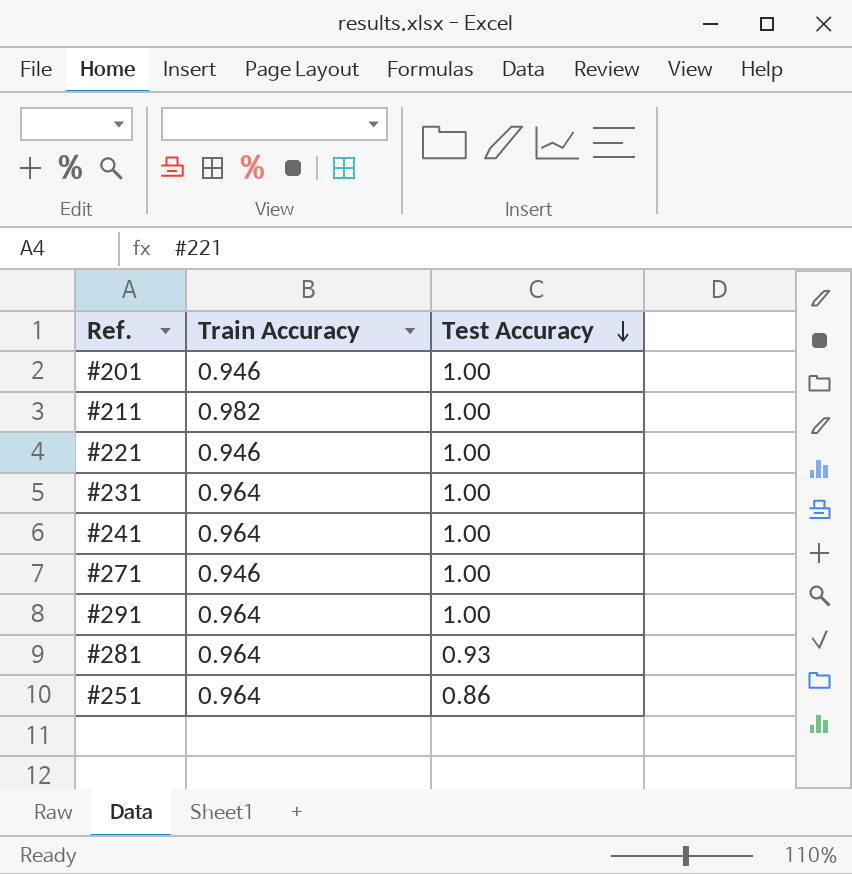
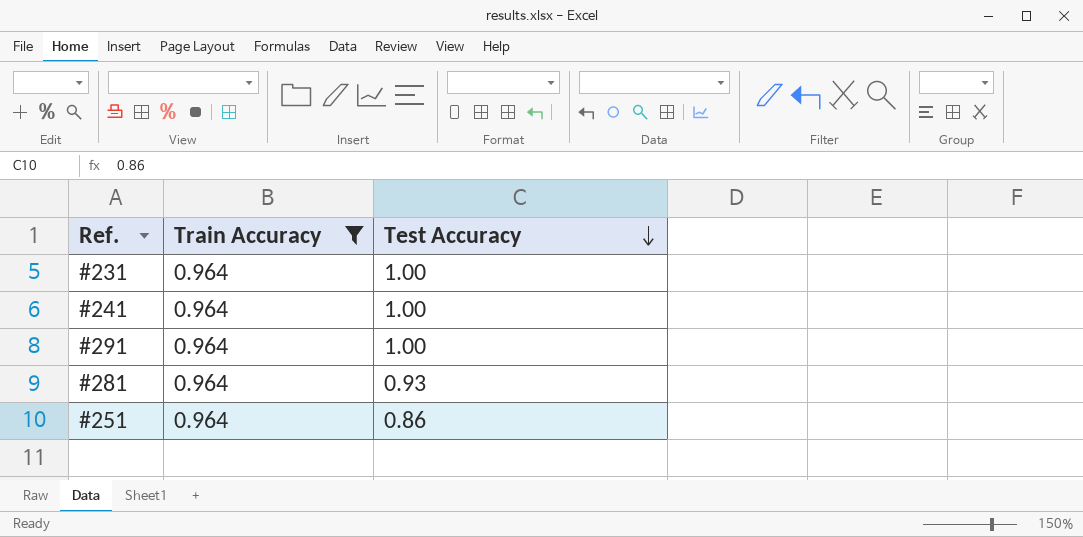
filter: none -> Train Accuracy = 0.964

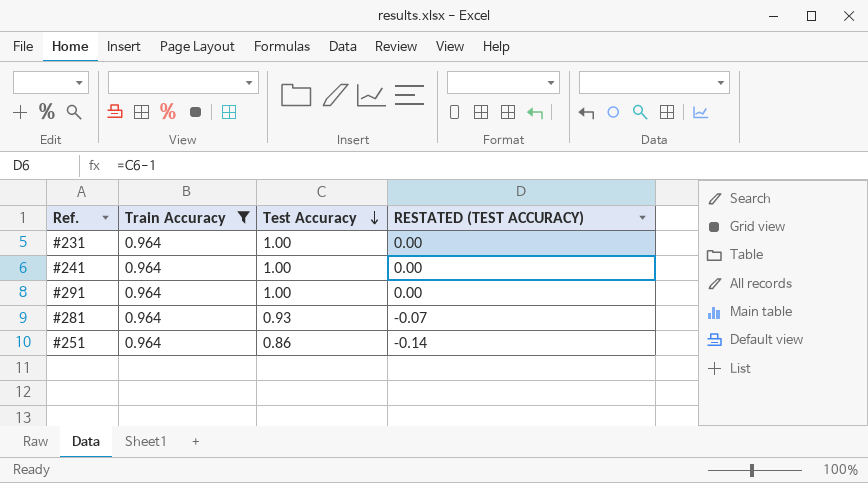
column RESTATED (TEST ACCURACY) | formula: none -> [Test Accuracy] - 1

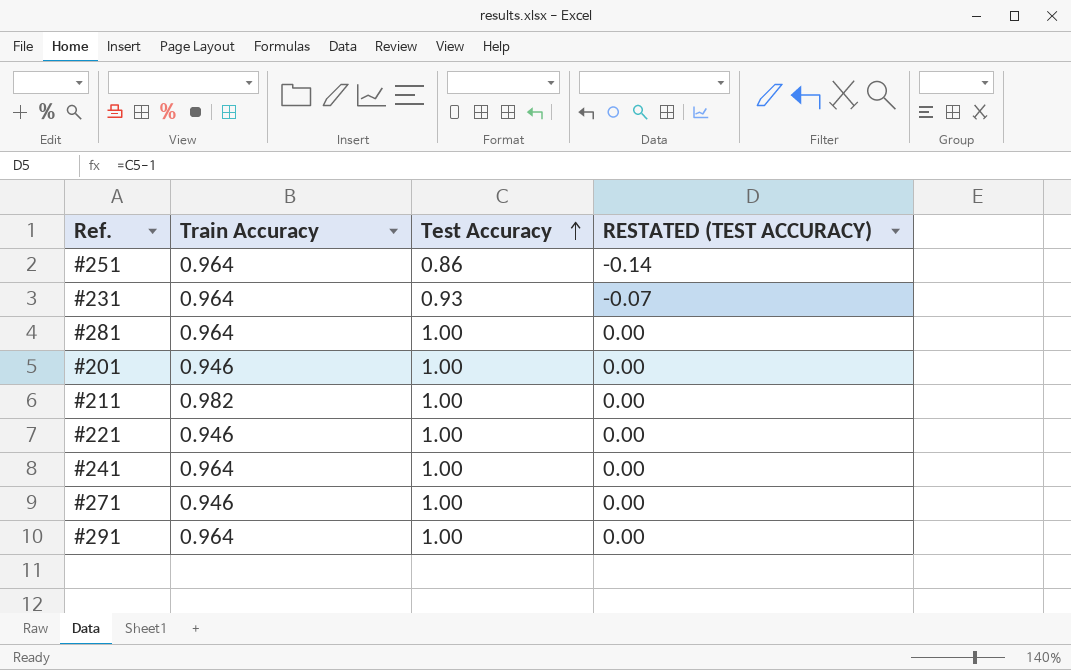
filter: Train Accuracy = 0.964 -> none
row order: Test Accuracy descending -> Test Accuracy ascending
#231 | Test Accuracy: 1.00 -> 0.93
#231 | RESTATED (TEST ACCURACY): 0.00 -> -0.07
#281 | Test Accuracy: 0.93 -> 1.00
#281 | RESTATED (TEST ACCURACY): -0.07 -> 0.00

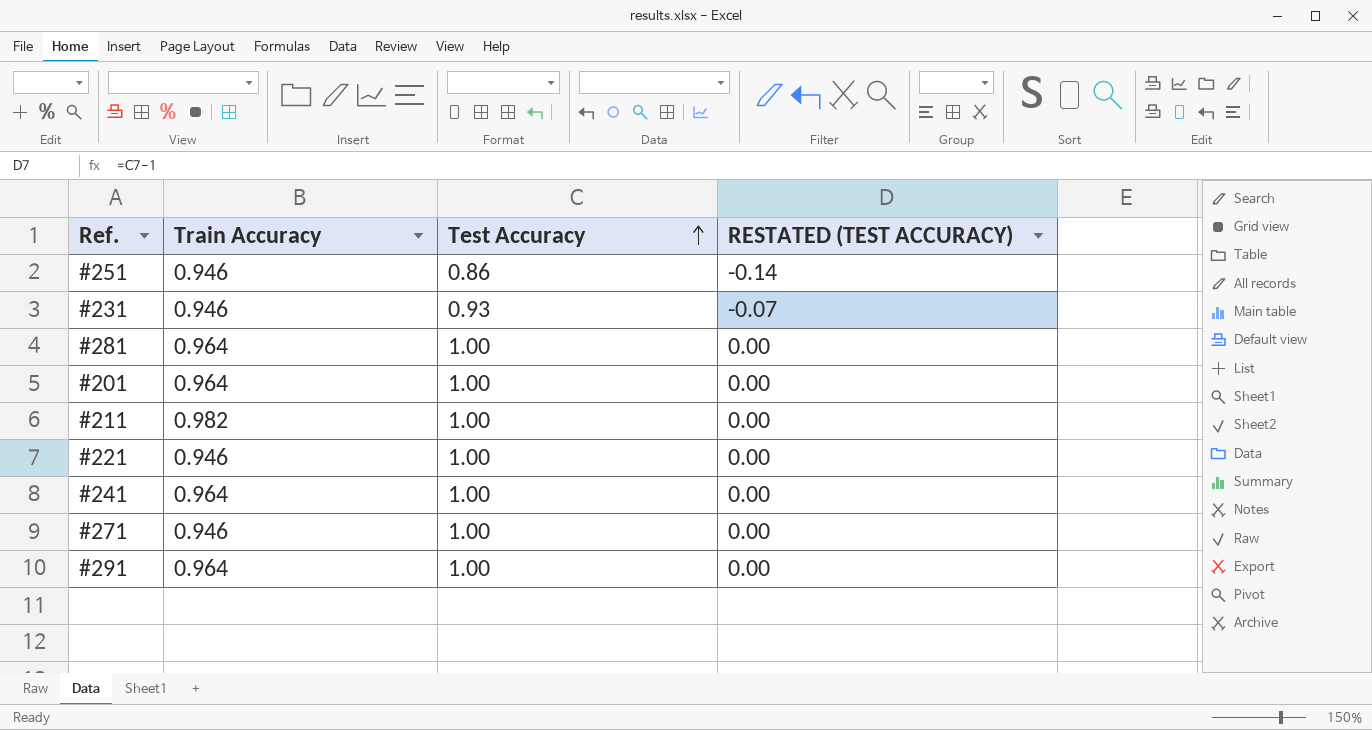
#251 | Train Accuracy: 0.964 -> 0.946
#231 | Train Accuracy: 0.964 -> 0.946
#201 | Train Accuracy: 0.946 -> 0.964

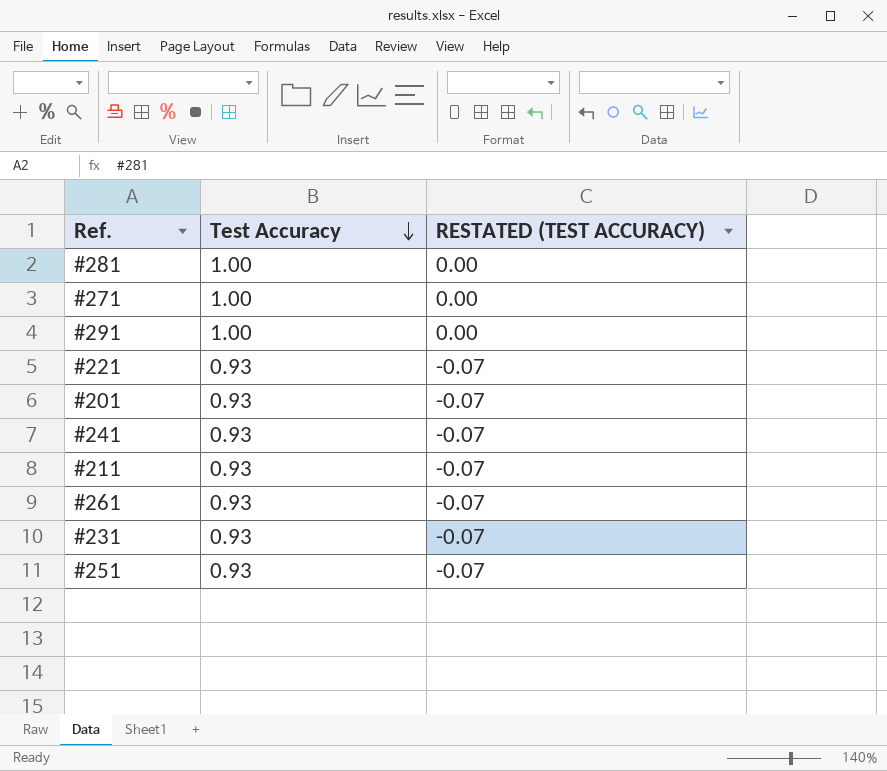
row order: Test Accuracy ascending -> Test Accuracy descending
column Train Accuracy | position: 2 -> none
#221 | Test Accuracy: 1.00 -> 0.93
#221 | RESTATED (TEST ACCURACY): 0.00 -> -0.07
#201 | Test Accuracy: 1.00 -> 0.93
#201 | RESTATED (TEST ACCURACY): 0.00 -> -0.07
#241 | Test Accuracy: 1.00 -> 0.93
#241 | RESTATED (TEST ACCURACY): 0.00 -> -0.07
#211 | Test Accuracy: 1.00 -> 0.93
#211 | RESTATED (TEST ACCURACY): 0.00 -> -0.07
row #261: none -> 0.93 | -0.07
#251 | Test Accuracy: 0.86 -> 0.93
#251 | RESTATED (TEST ACCURACY): -0.14 -> -0.07

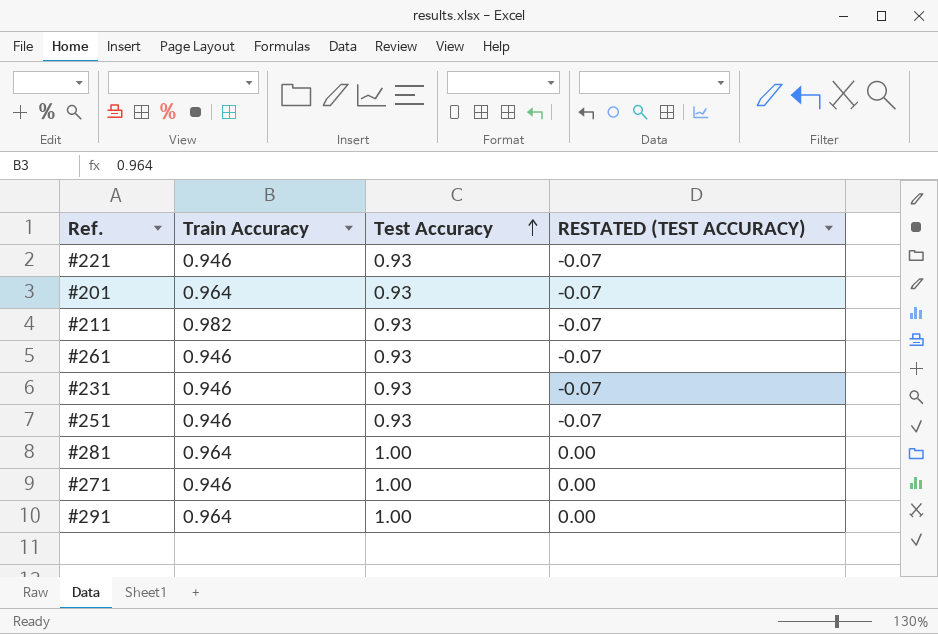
row order: Test Accuracy descending -> Test Accuracy ascending
column Train Accuracy | position: none -> 2
row #241: 0.93 | -0.07 -> none

